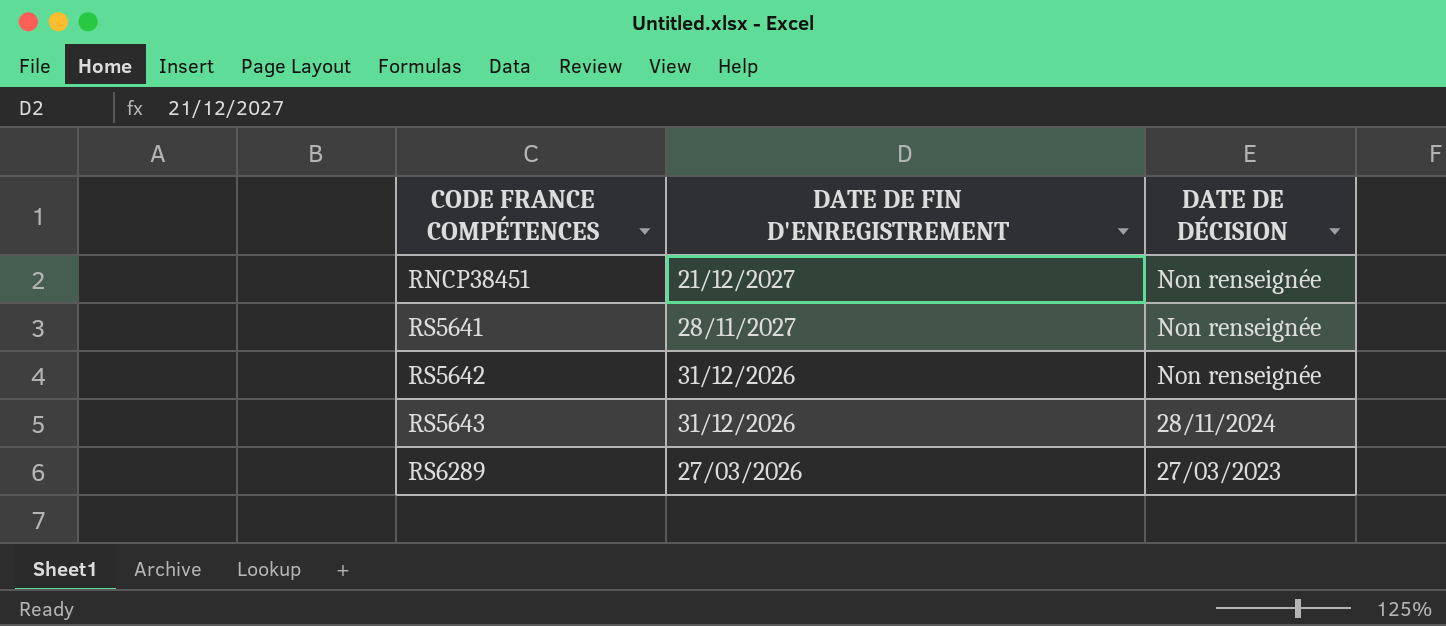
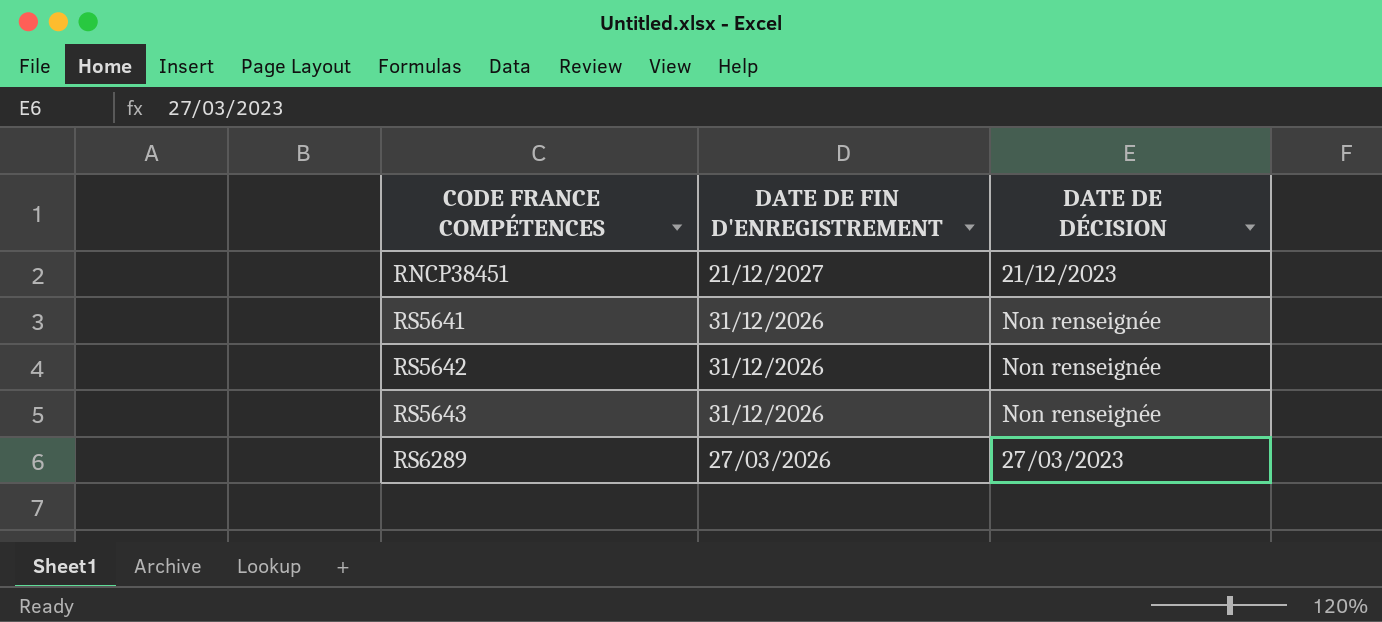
RNCP38451 | DATE DE DÉCISION: Non renseignée -> 21/12/2023
RS5641 | DATE DE FIN D'ENREGISTREMENT: 28/11/2027 -> 31/12/2026
RS5643 | DATE DE DÉCISION: 28/11/2024 -> Non renseignée

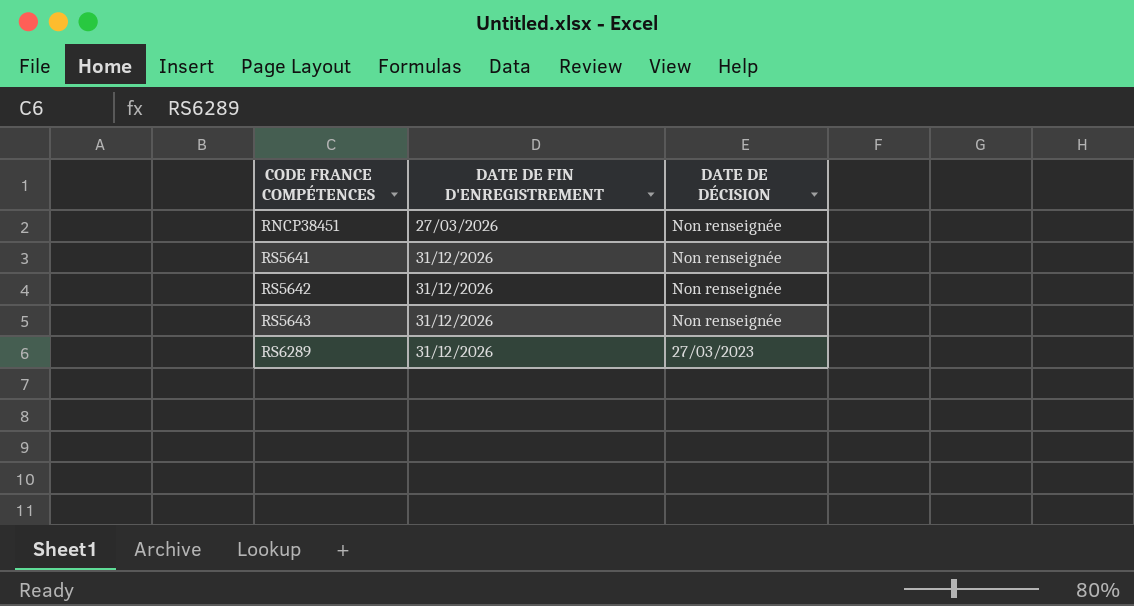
RNCP38451 | DATE DE FIN D'ENREGISTREMENT: 21/12/2027 -> 27/03/2026
RNCP38451 | DATE DE DÉCISION: 21/12/2023 -> Non renseignée
RS6289 | DATE DE FIN D'ENREGISTREMENT: 27/03/2026 -> 31/12/2026

